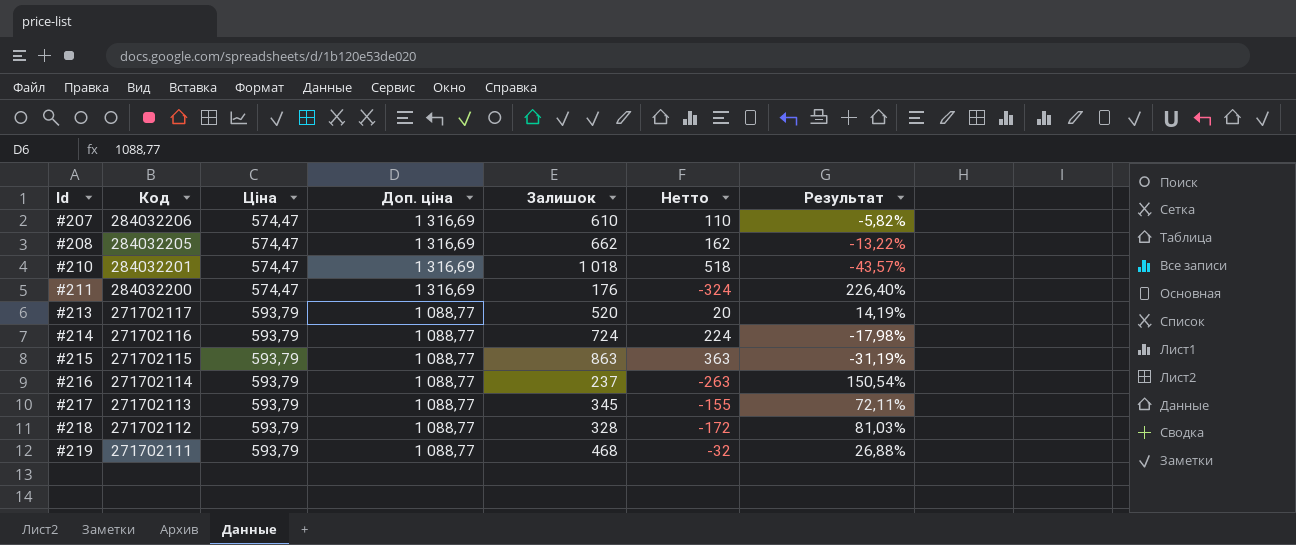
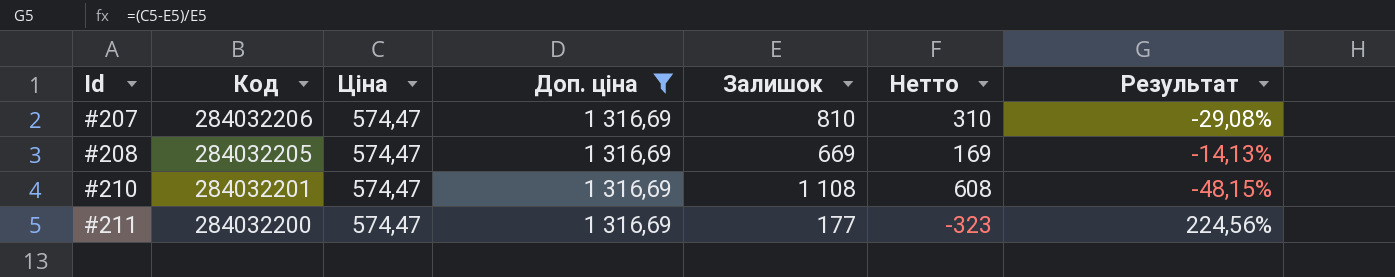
filter: none -> Доп. ціна = 1 316,69
#207 | Залишок: 610 -> 810
#207 | Нетто: 110 -> 310
#207 | Результат: -5,82% -> -29,08%
#208 | Залишок: 662 -> 669
#208 | Нетто: 162 -> 169
#208 | Результат: -13,22% -> -14,13%
#210 | Залишок: 1 018 -> 1 108
#210 | Нетто: 518 -> 608
#210 | Результат: -43,57% -> -48,15%
#211 | Залишок: 176 -> 177
#211 | Нетто: -324 -> -323
#211 | Результат: 226,40% -> 224,56%

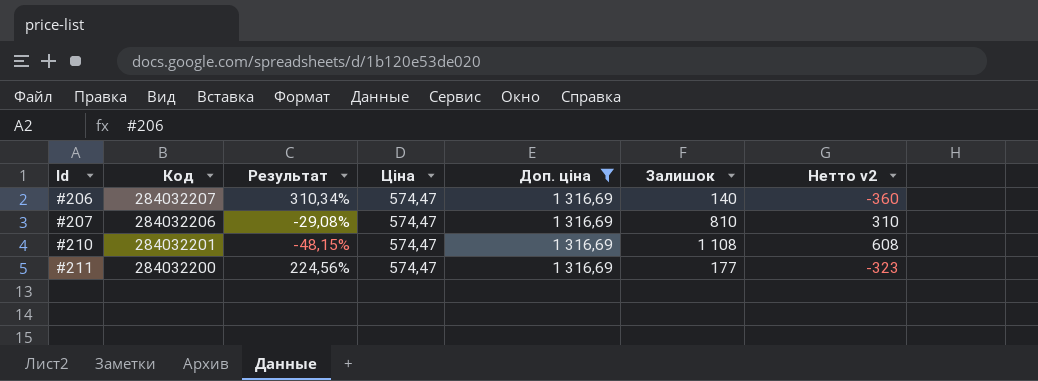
column Результат | position: 7 -> 3
column name: Нетто -> Нетто v2
row #208: 284032205 | 574,47 | 1 316,69 | 669 | 169 | -14,13% -> none
row #206: none -> 284032207 | 310,34% | 574,47 | 1 316,69 | 140 | -360

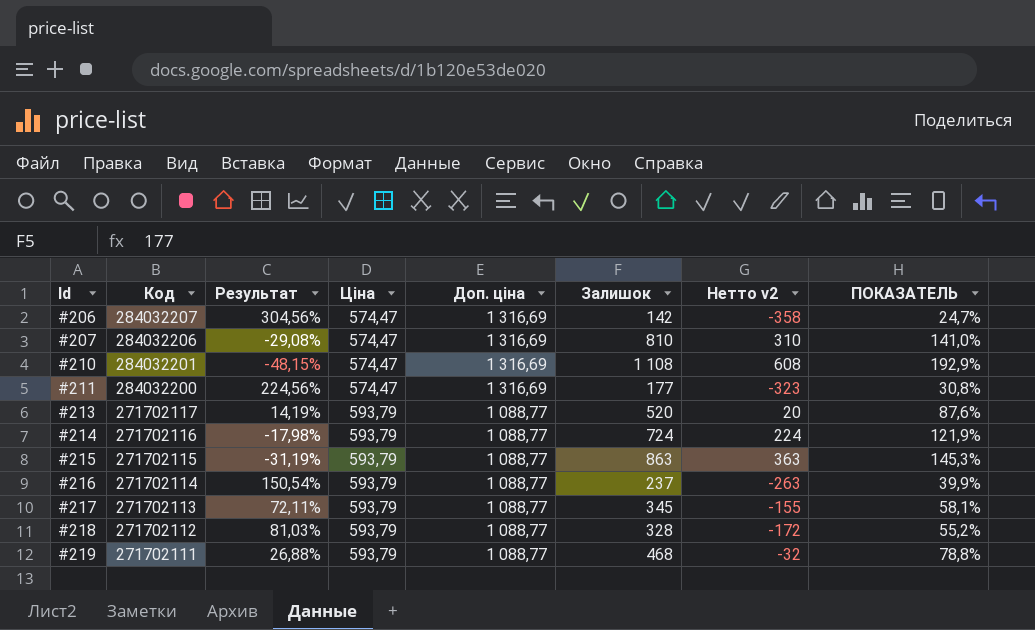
filter: Доп. ціна = 1 316,69 -> none
column ПОКАЗАТЕЛЬ | formula: none -> [Залишок] / [Ціна]
#206 | Результат: 310,34% -> 304,56%
#206 | Залишок: 140 -> 142
#206 | Нетто v2: -360 -> -358

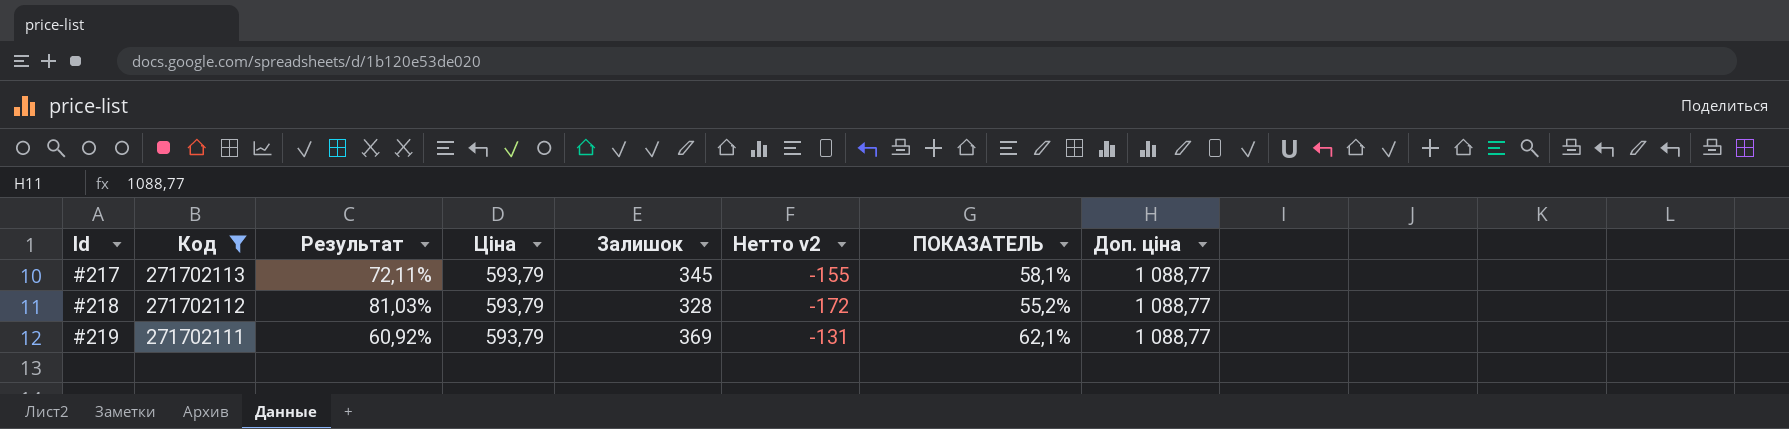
filter: none -> Код <= 271702113
column Доп. ціна | position: 5 -> 8
#219 | Результат: 26,88% -> 60,92%
#219 | Залишок: 468 -> 369
#219 | Нетто v2: -32 -> -131
#219 | ПОКАЗАТЕЛЬ: 78,8% -> 62,1%

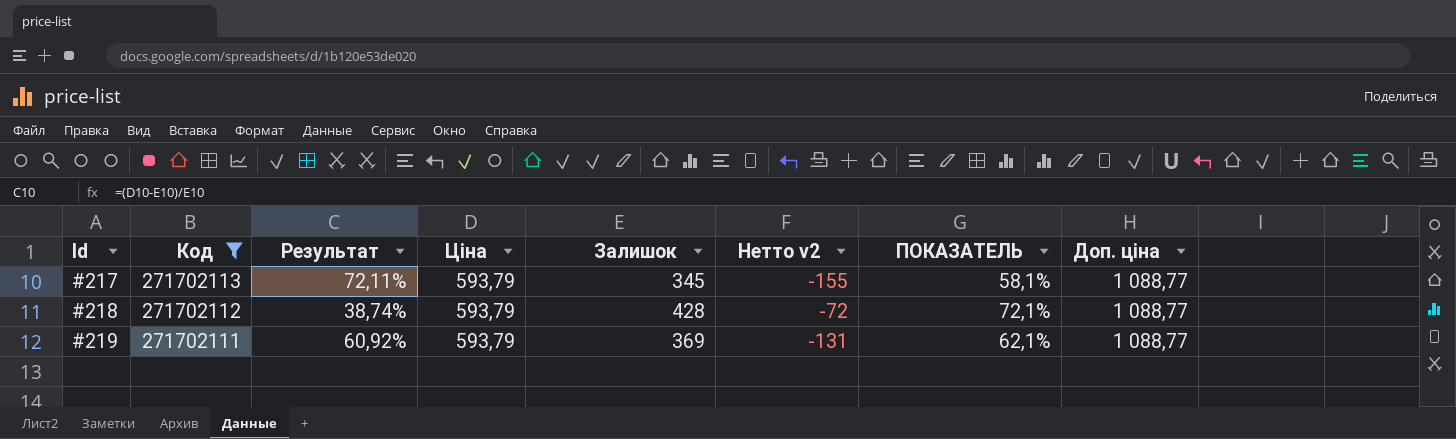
#218 | Результат: 81,03% -> 38,74%
#218 | Залишок: 328 -> 428
#218 | Нетто v2: -172 -> -72
#218 | ПОКАЗАТЕЛЬ: 55,2% -> 72,1%

